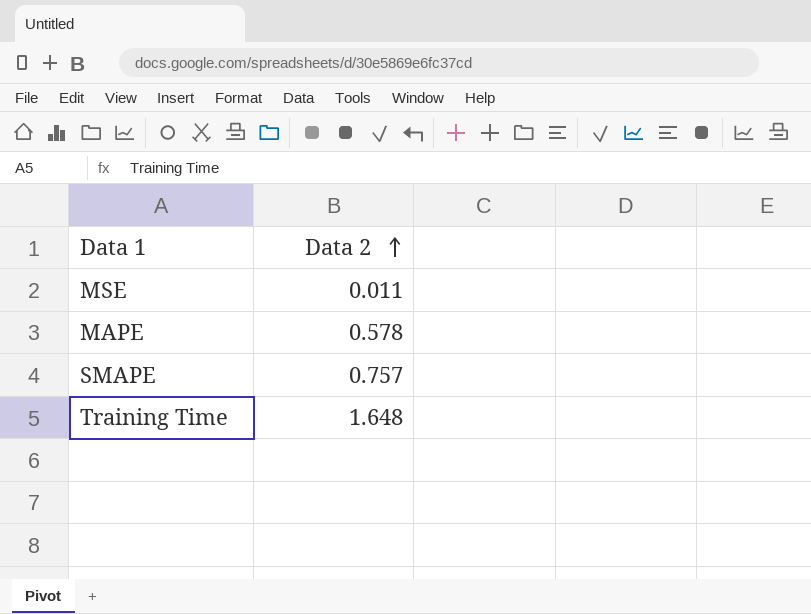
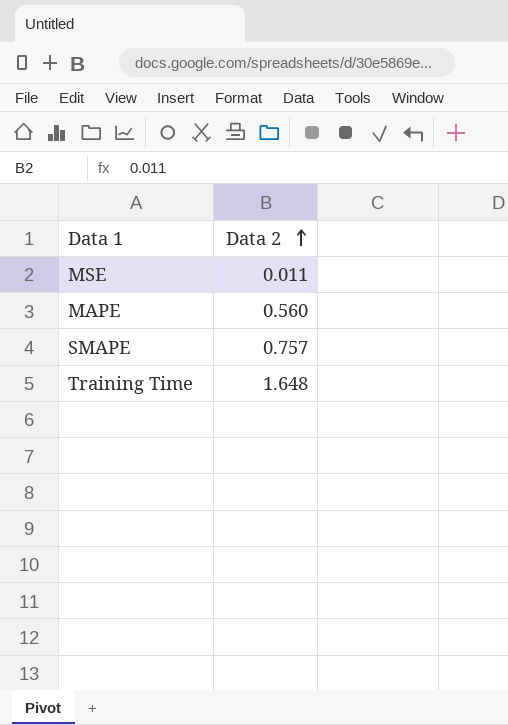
MAPE | Data 2: 0.578 -> 0.560

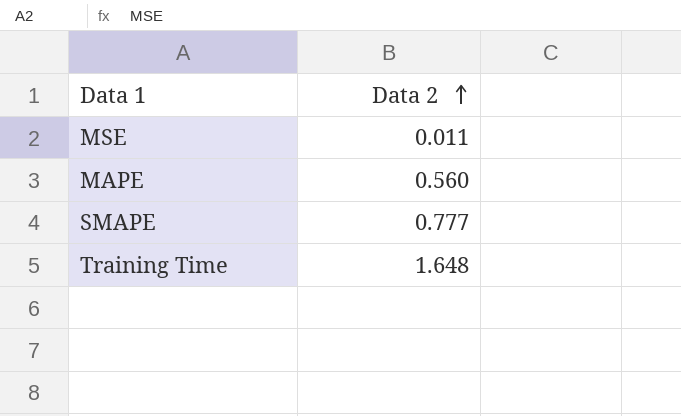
SMAPE | Data 2: 0.757 -> 0.777

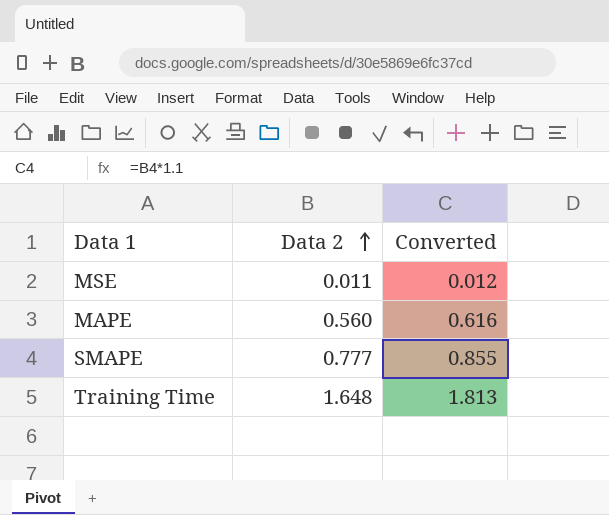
column Converted | formula: none -> [Data 2] * 1.1

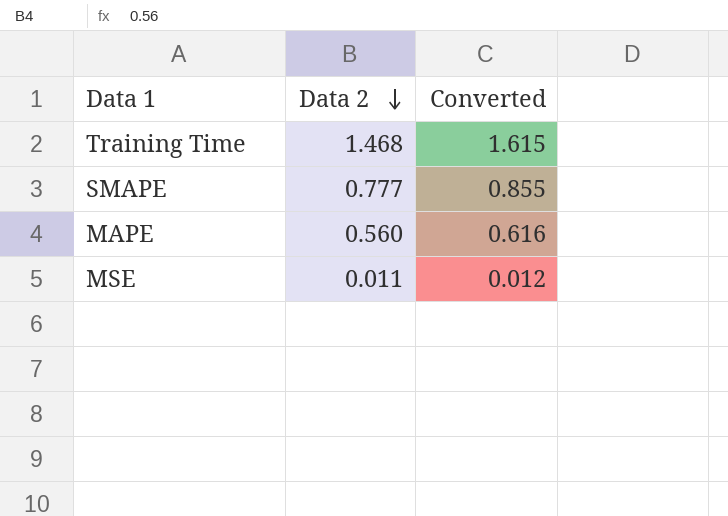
row order: Data 2 ascending -> Data 2 descending
Training Time | Data 2: 1.648 -> 1.468
Training Time | Converted: 1.813 -> 1.615

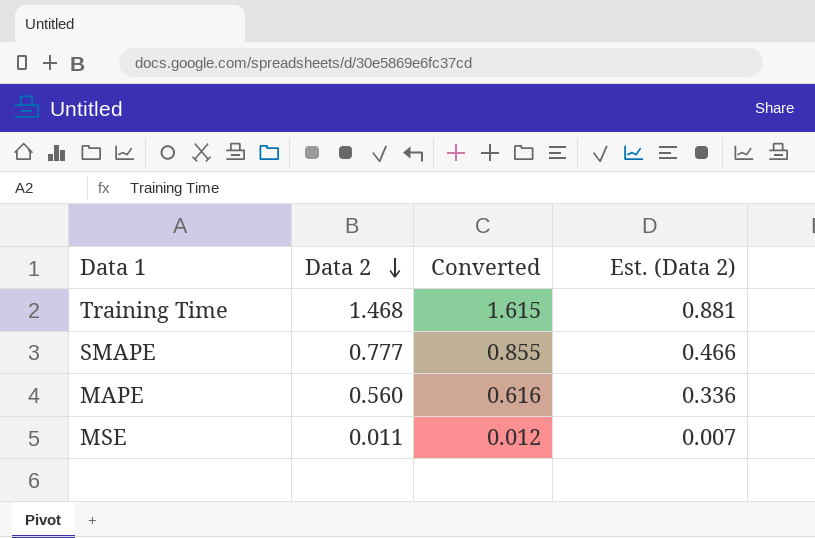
column Est. (Data 2) | formula: none -> [Data 2] * 0.6

